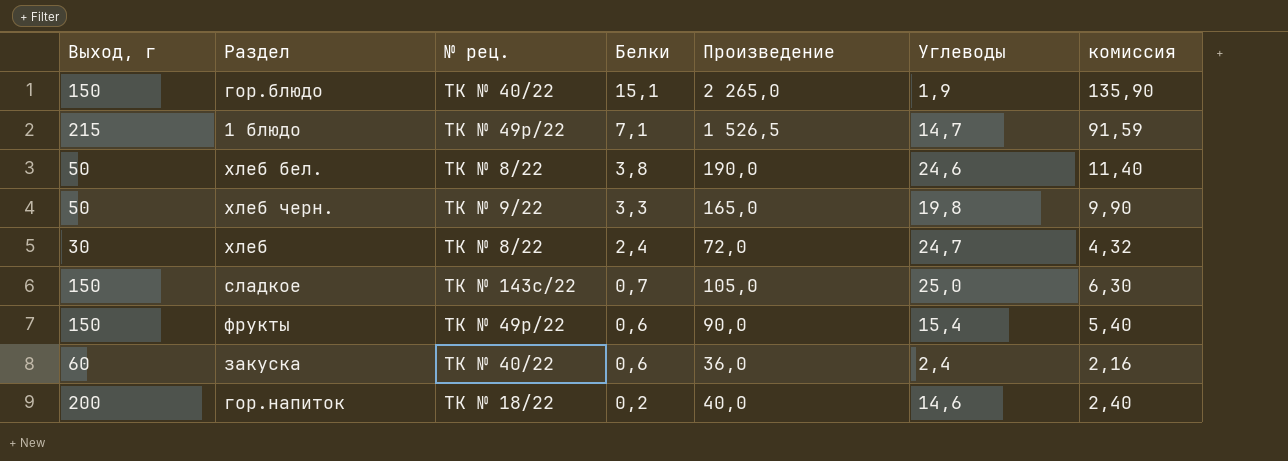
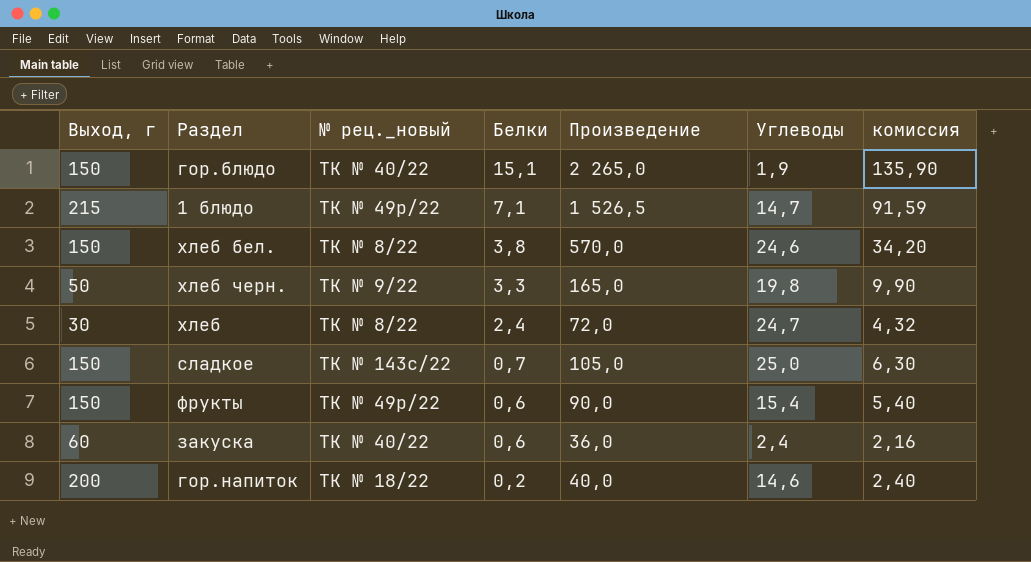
column name: № рец. -> № рец._новый
хлеб бел. | Выход, г: 50 -> 150
хлеб бел. | Произведение: 190,0 -> 570,0
хлеб бел. | комиссия: 11,40 -> 34,20

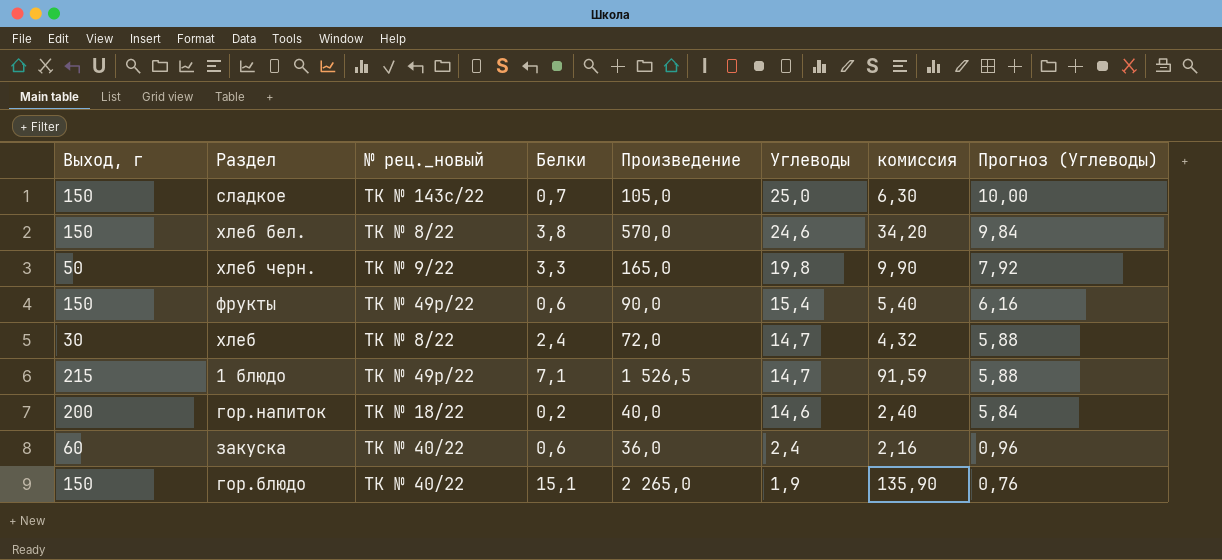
row order: Белки descending -> Углеводы descending
column Прогноз (Углеводы) | formula: none -> [Углеводы] * 0,4
хлеб | Углеводы: 24,7 -> 14,7

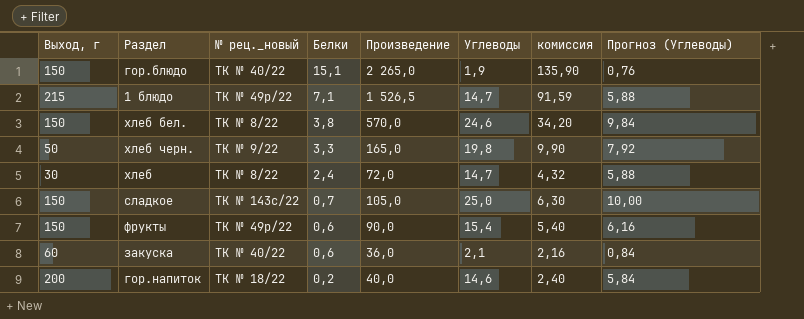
row order: Углеводы descending -> Белки descending
закуска | Углеводы: 2,4 -> 2,1
закуска | Прогноз (Углеводы): 0,96 -> 0,84

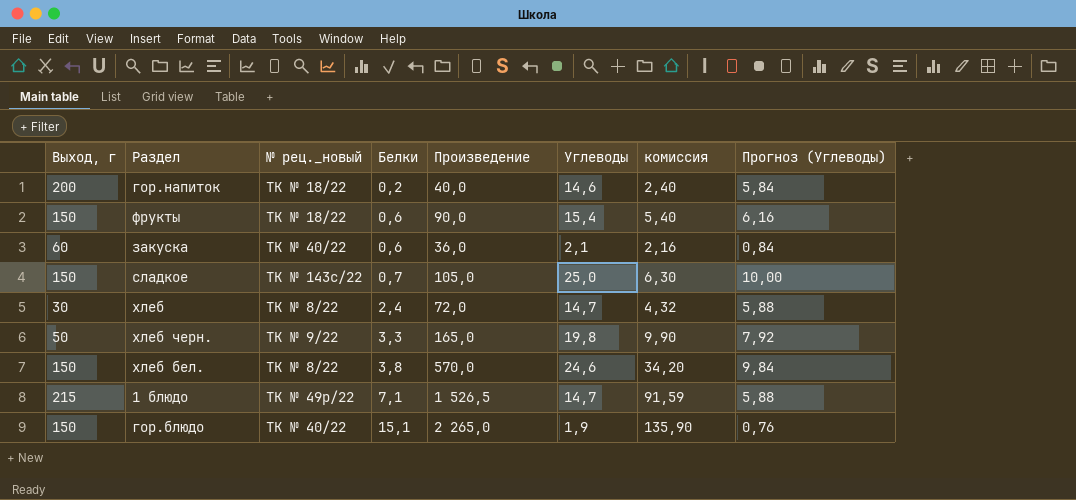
row order: Белки descending -> Белки ascending
фрукты | № рец._новый: ТК № 49р/22 -> ТК № 18/22

